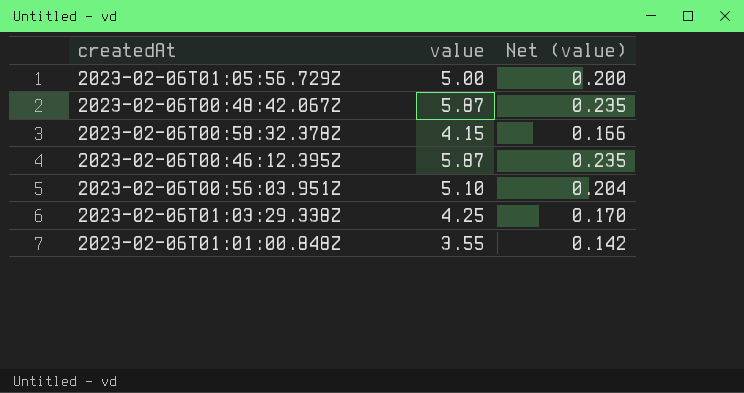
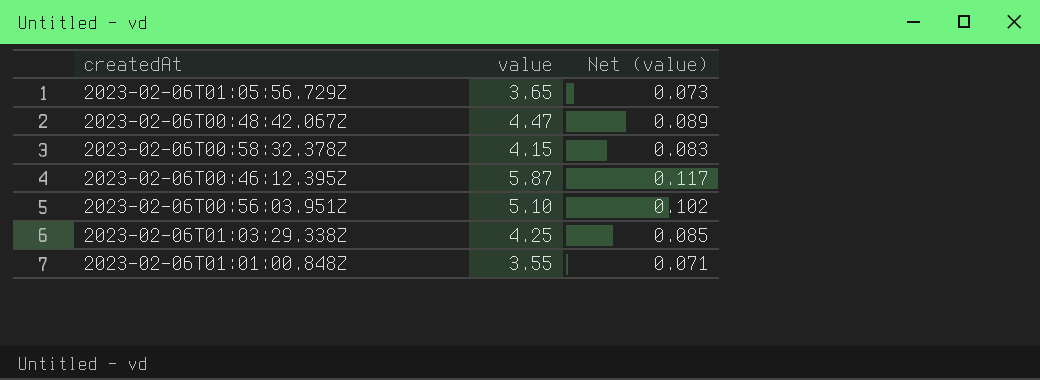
column Net (value) | formula: [value] * 0.04 -> [value] * 0.02
2023-02-06T01:05:56.729Z | value: 5.00 -> 3.65
2023-02-06T00:48:42.067Z | value: 5.87 -> 4.47

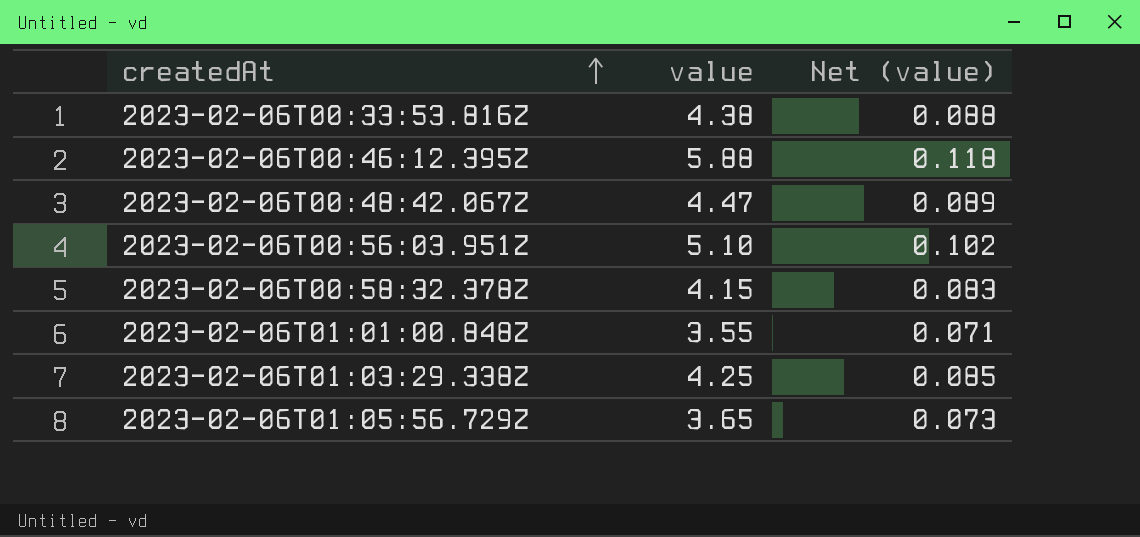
row order: none -> createdAt ascending
row 2023-02-06T00:33:53.816Z: none -> 4.38 | 0.088
2023-02-06T00:46:12.395Z | value: 5.87 -> 5.88
2023-02-06T00:46:12.395Z | Net (value): 0.117 -> 0.118

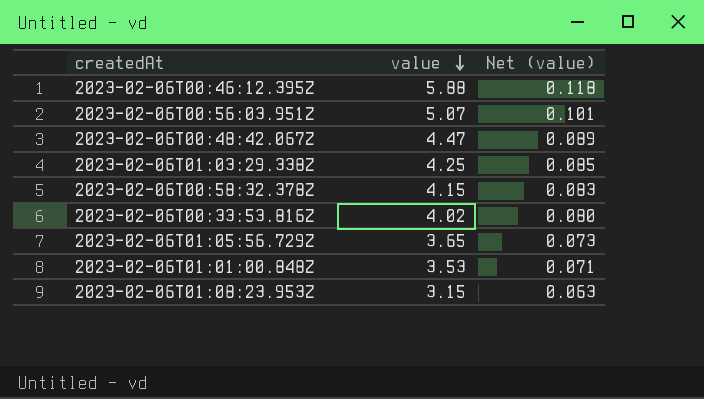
row order: createdAt ascending -> value descending
2023-02-06T00:56:03.951Z | value: 5.10 -> 5.07
2023-02-06T00:56:03.951Z | Net (value): 0.102 -> 0.101
2023-02-06T00:33:53.816Z | value: 4.38 -> 4.02
2023-02-06T00:33:53.816Z | Net (value): 0.088 -> 0.080
2023-02-06T01:01:00.848Z | value: 3.55 -> 3.53
row 2023-02-06T01:08:23.953Z: none -> 3.15 | 0.063

